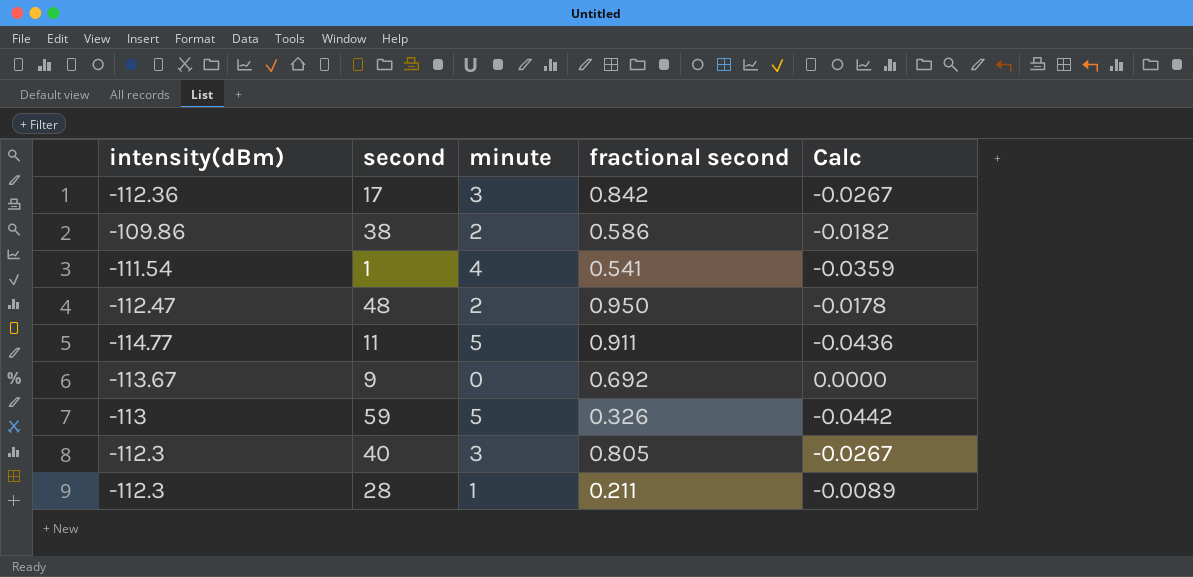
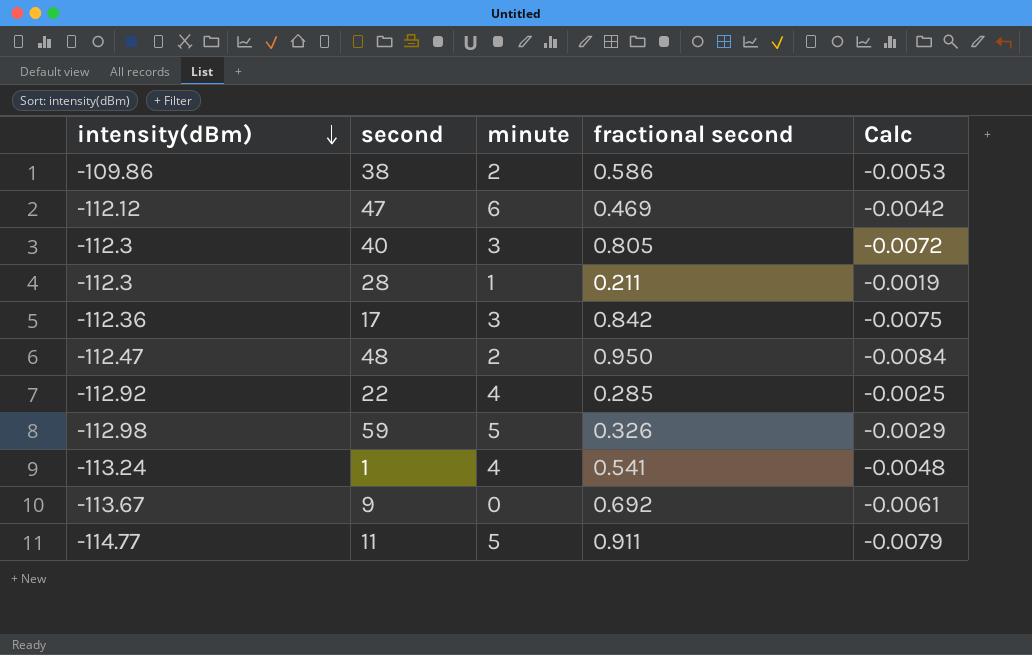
row order: none -> intensity(dBm) descending
column Calc | formula: [minute] / [intensity(dBm)] -> [fractional second] / [intensity(dBm)]
row 47: none -> -112.12 | 6 | 0.469 | -0.0042
row 22: none -> -112.92 | 4 | 0.285 | -0.0025
59 | intensity(dBm): -113 -> -112.98
1 | intensity(dBm): -111.54 -> -113.24

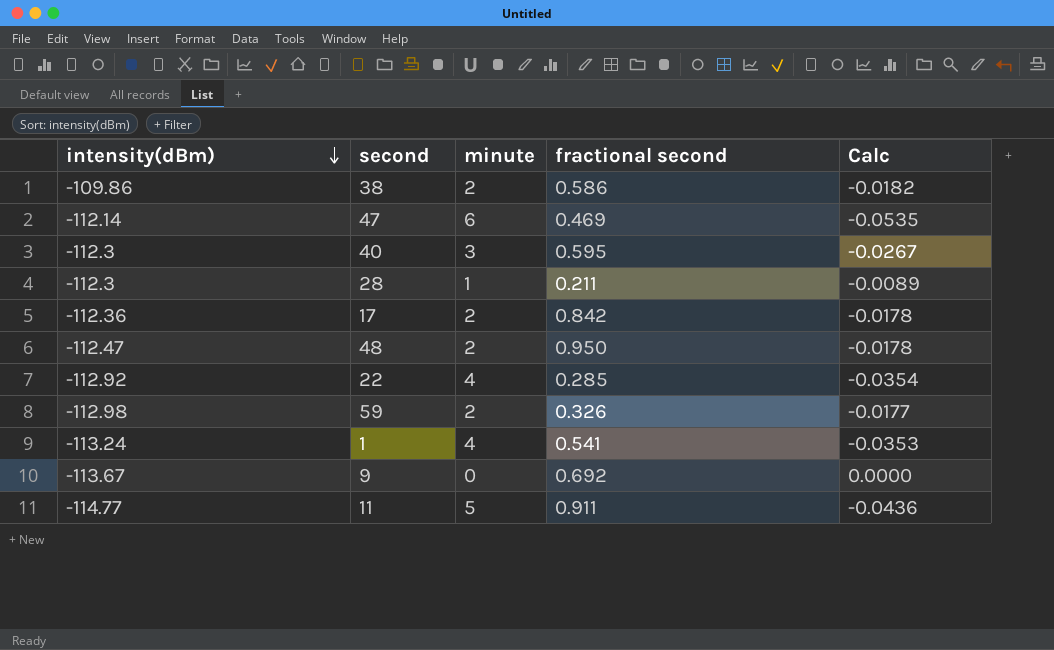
column Calc | formula: [fractional second] / [intensity(dBm)] -> [minute] / [intensity(dBm)]
47 | intensity(dBm): -112.12 -> -112.14
40 | fractional second: 0.805 -> 0.595
17 | minute: 3 -> 2
59 | minute: 5 -> 2

